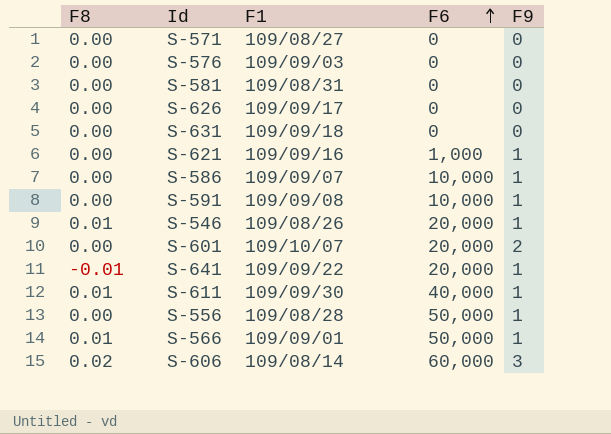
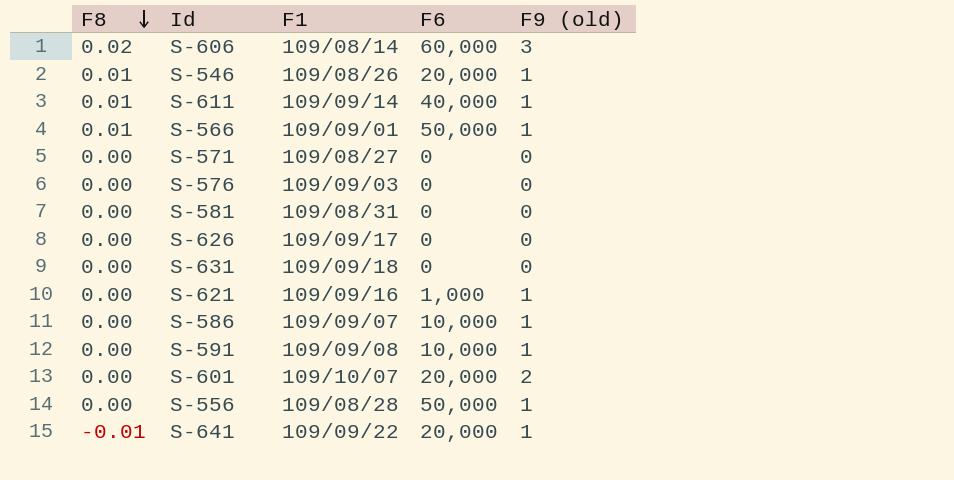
row order: F6 ascending -> F8 descending
column name: F9 -> F9 (old)
S-611 | F1: 109/09/30 -> 109/09/14

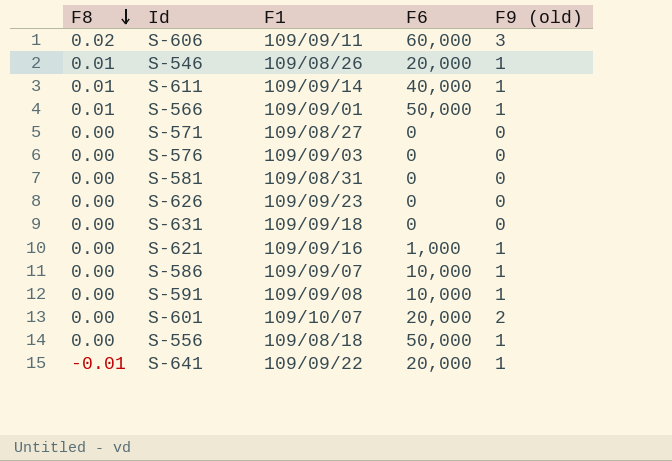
S-606 | F1: 109/08/14 -> 109/09/11
S-626 | F1: 109/09/17 -> 109/09/23
S-556 | F1: 109/08/28 -> 109/08/18

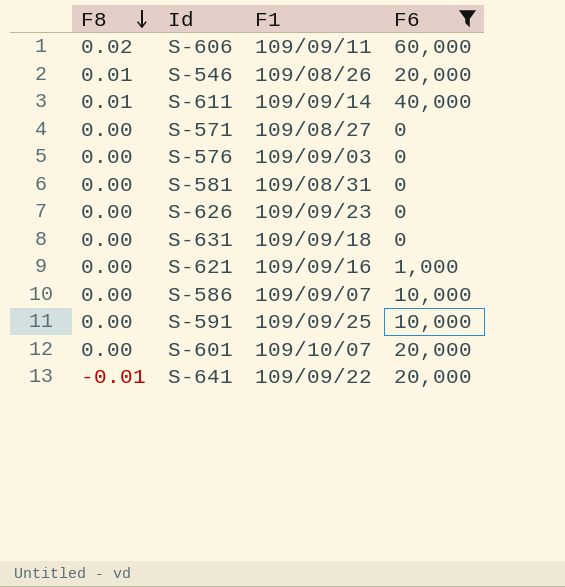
filter: none -> F6 != 50,000
column F9 (old) | position: 5 -> none
S-591 | F1: 109/09/08 -> 109/09/25

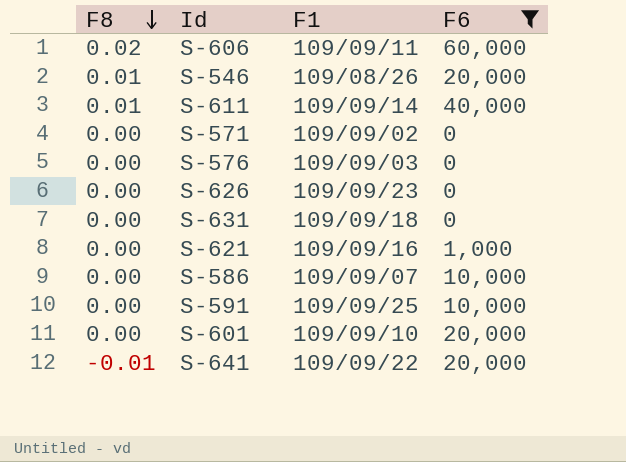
row S-581: 0.00 | 109/08/31 | 0 -> none
S-571 | F1: 109/08/27 -> 109/09/02
S-601 | F1: 109/10/07 -> 109/09/10

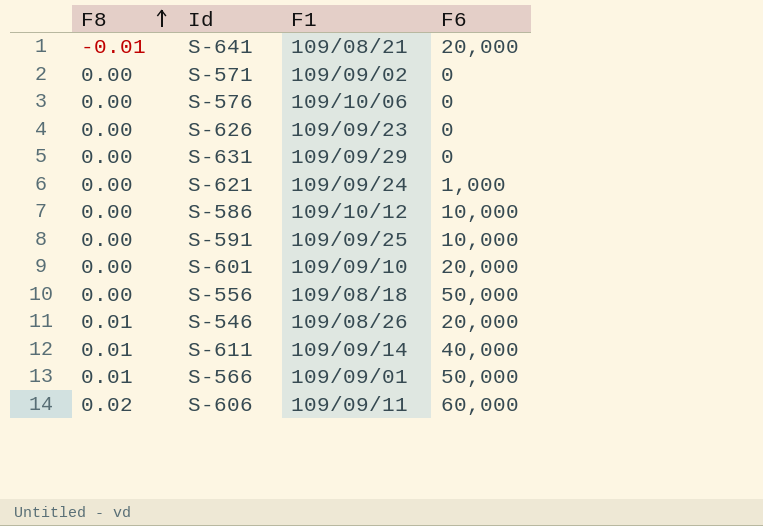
filter: F6 != 50,000 -> none
row order: F8 descending -> F8 ascending
S-641 | F1: 109/09/22 -> 109/08/21
S-576 | F1: 109/09/03 -> 109/10/06
S-631 | F1: 109/09/18 -> 109/09/29
S-621 | F1: 109/09/16 -> 109/09/24
S-586 | F1: 109/09/07 -> 109/10/12

